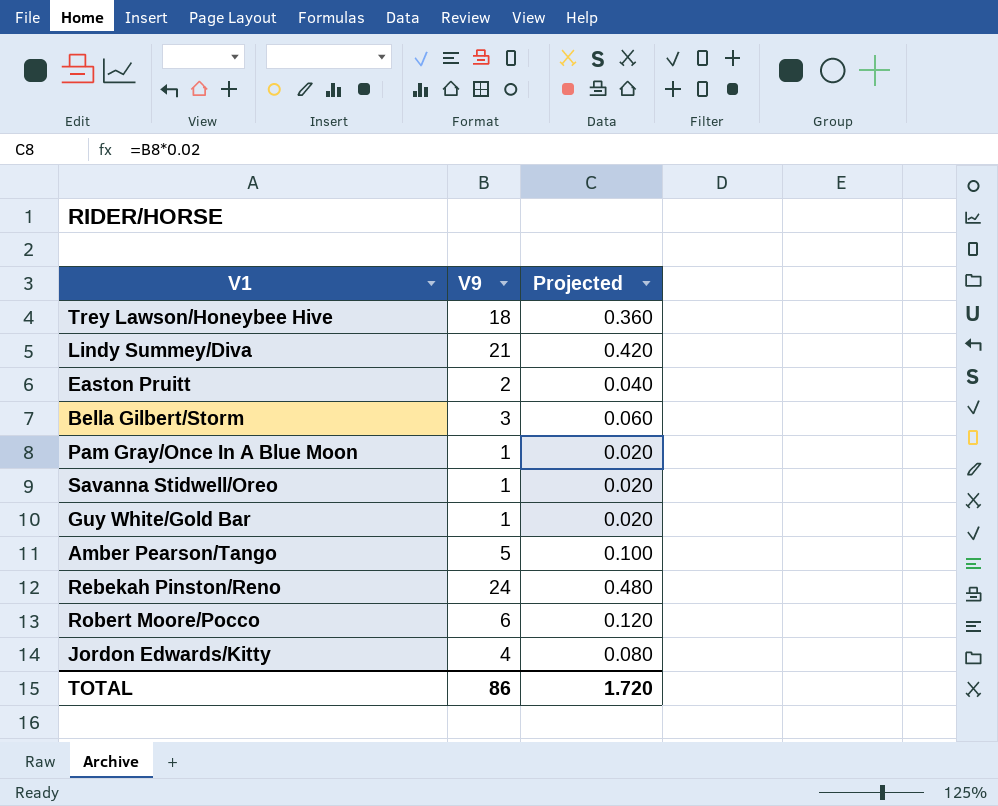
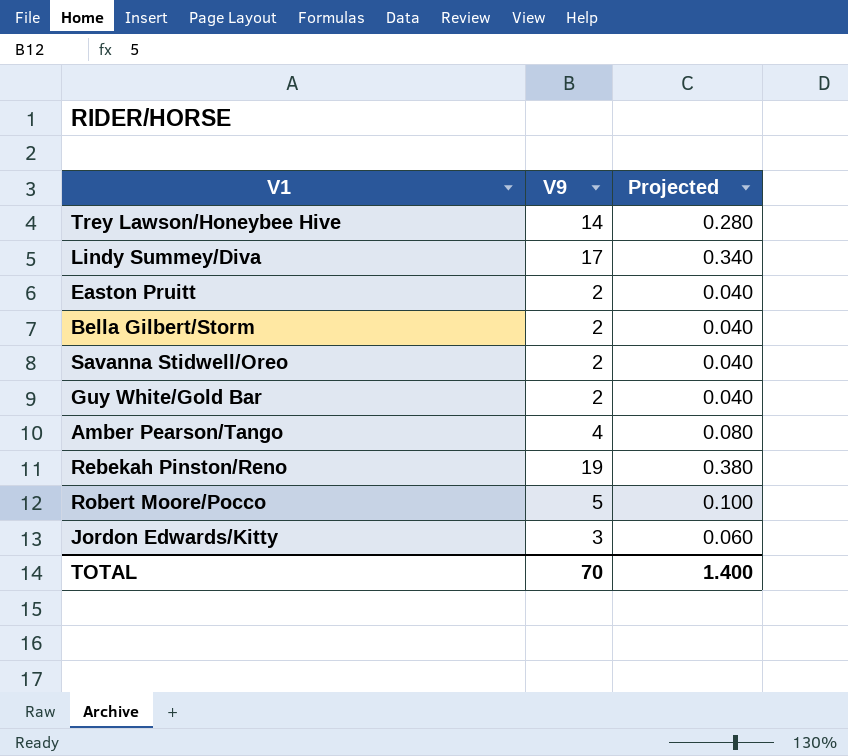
row Pam Gray/Once In A Blue Moon: 1 | 0.020 -> none
Trey Lawson/Honeybee Hive | V9: 18 -> 14
Trey Lawson/Honeybee Hive | Projected: 0.360 -> 0.280
Lindy Summey/Diva | V9: 21 -> 17
Lindy Summey/Diva | Projected: 0.420 -> 0.340
Bella Gilbert/Storm | V9: 3 -> 2
Bella Gilbert/Storm | Projected: 0.060 -> 0.040
Savanna Stidwell/Oreo | V9: 1 -> 2
Savanna Stidwell/Oreo | Projected: 0.020 -> 0.040
Guy White/Gold Bar | V9: 1 -> 2
Guy White/Gold Bar | Projected: 0.020 -> 0.040
Amber Pearson/Tango | V9: 5 -> 4
Amber Pearson/Tango | Projected: 0.100 -> 0.080
Rebekah Pinston/Reno | V9: 24 -> 19
Rebekah Pinston/Reno | Projected: 0.480 -> 0.380
Robert Moore/Pocco | V9: 6 -> 5
Robert Moore/Pocco | Projected: 0.120 -> 0.100
Jordon Edwards/Kitty | V9: 4 -> 3
Jordon Edwards/Kitty | Projected: 0.080 -> 0.060
TOTAL | V9: 86 -> 70
TOTAL | Projected: 1.720 -> 1.400

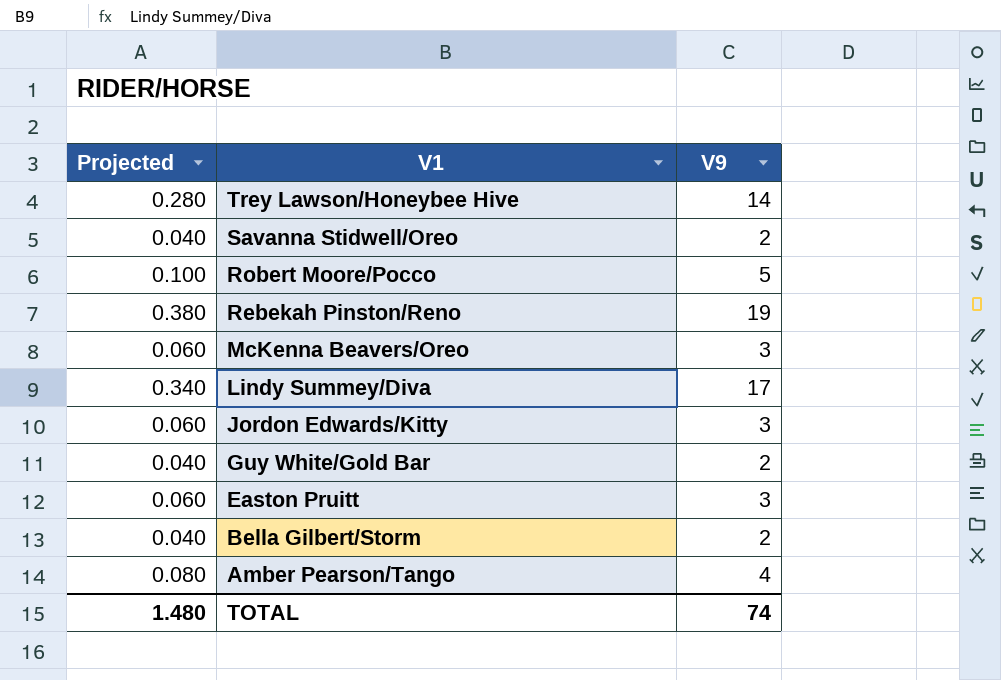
row order: none -> V1 descending
column Projected | position: 3 -> 1
row McKenna Beavers/Oreo: none -> 0.060 | 3
Easton Pruitt | Projected: 0.040 -> 0.060
Easton Pruitt | V9: 2 -> 3
TOTAL | Projected: 1.400 -> 1.480
TOTAL | V9: 70 -> 74

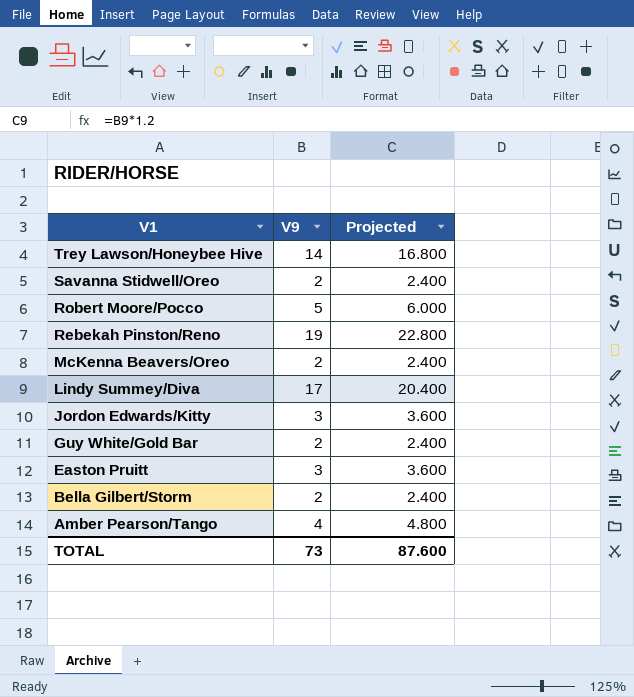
column Projected | formula: [V9] * 0.02 -> [V9] * 1.2
column Projected | position: 1 -> 3
McKenna Beavers/Oreo | V9: 3 -> 2
TOTAL | V9: 74 -> 73
TOTAL | Projected: 1.480 -> 87.600

